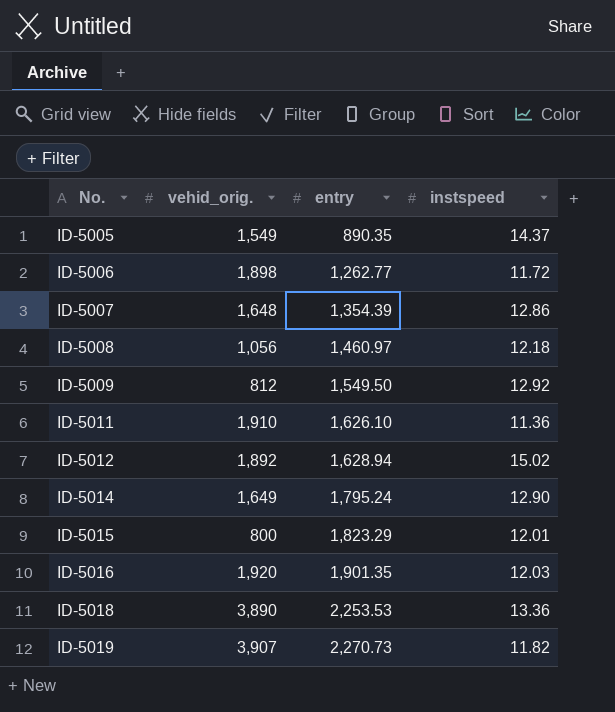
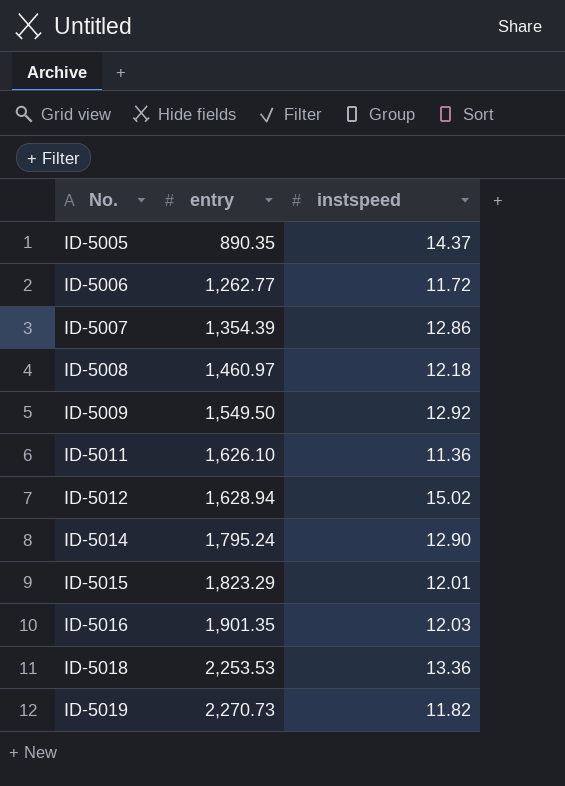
column vehid_orig. | position: 2 -> none

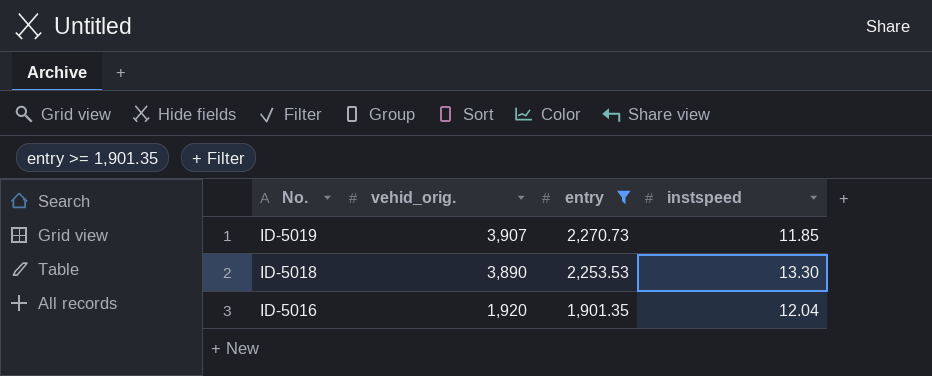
filter: none -> entry >= 1,901.35
row order: No. ascending -> No. descending
column vehid_orig. | position: none -> 2
ID-5019 | instspeed: 11.82 -> 11.85
ID-5018 | instspeed: 13.36 -> 13.30
ID-5016 | instspeed: 12.03 -> 12.04

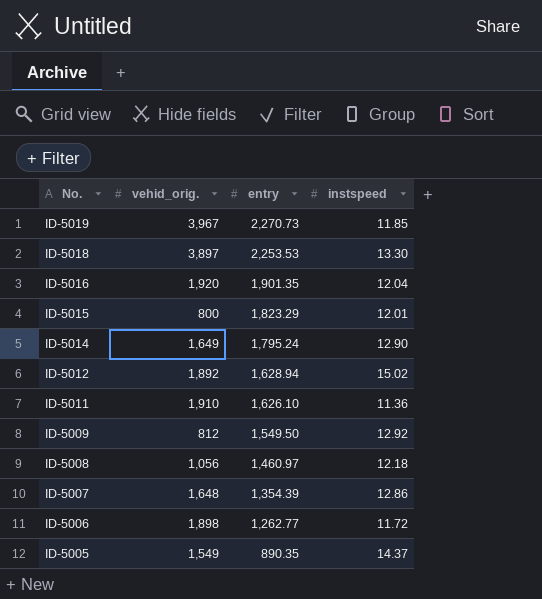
filter: entry >= 1,901.35 -> none
ID-5019 | vehid_orig.: 3,907 -> 3,967
ID-5018 | vehid_orig.: 3,890 -> 3,897

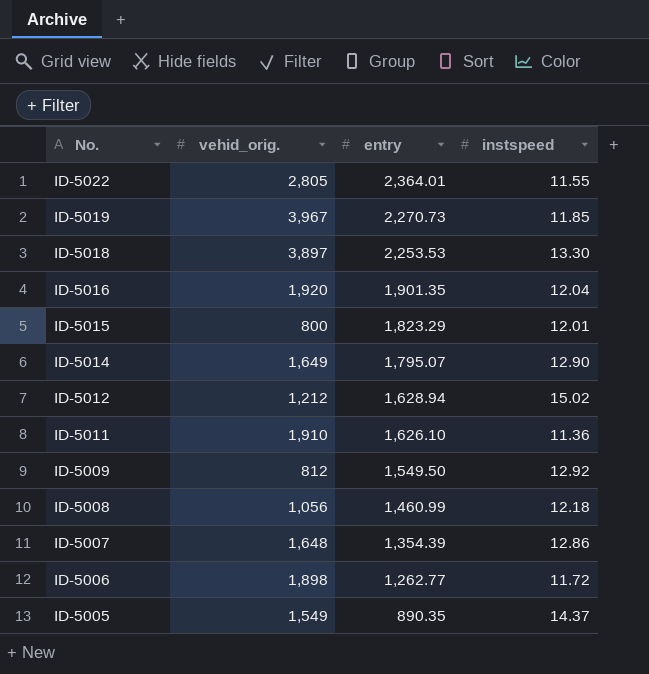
row ID-5022: none -> 2,805 | 2,364.01 | 11.55
ID-5014 | entry: 1,795.24 -> 1,795.07
ID-5012 | vehid_orig.: 1,892 -> 1,212
ID-5008 | entry: 1,460.97 -> 1,460.99

